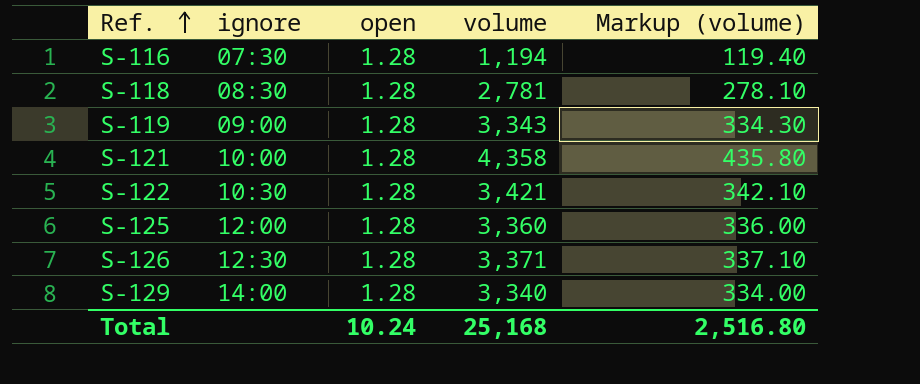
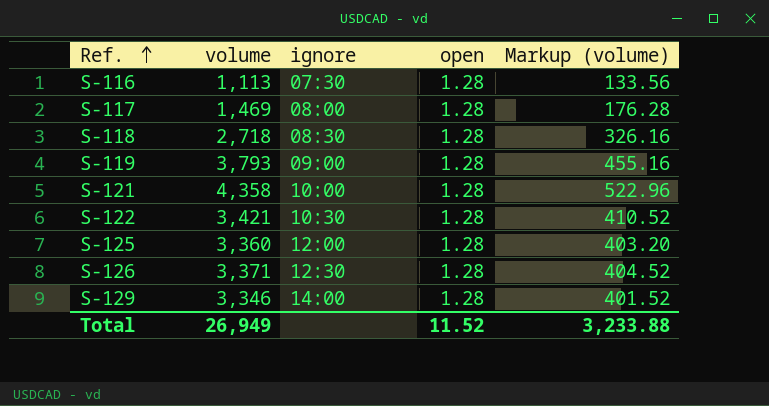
column volume | position: 4 -> 2
column Markup (volume) | formula: [volume] * 0.1 -> [volume] * 0.12
S-116 | volume: 1,194 -> 1,113
row S-117: none -> 1,469 | 08:00 | 1.28 | 176.28
S-118 | volume: 2,781 -> 2,718
S-119 | volume: 3,343 -> 3,793
S-129 | volume: 3,340 -> 3,346
Total | volume: 25,168 -> 26,949
Total | open: 10.24 -> 11.52
Total | Markup (volume): 2,516.80 -> 3,233.88

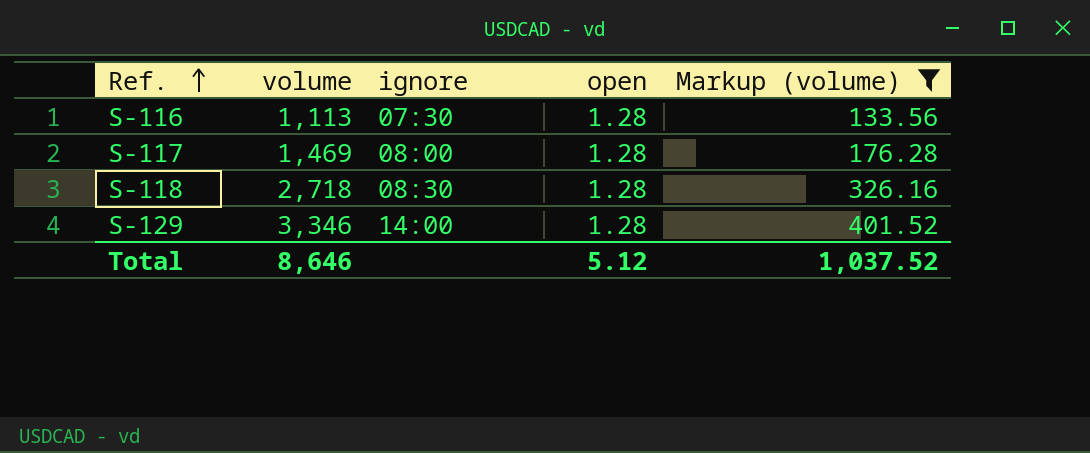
filter: none -> Markup (volume) <= 401.52
Total | volume: 26,949 -> 8,646
Total | open: 11.52 -> 5.12
Total | Markup (volume): 3,233.88 -> 1,037.52

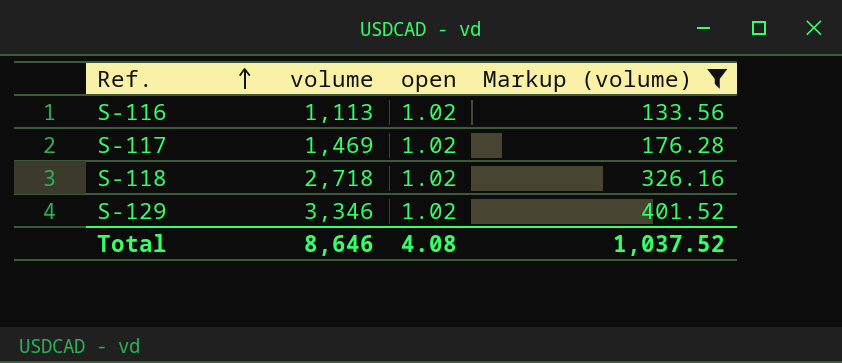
column ignore | position: 3 -> none
S-116 | open: 1.28 -> 1.02
S-117 | open: 1.28 -> 1.02
S-118 | open: 1.28 -> 1.02
S-129 | open: 1.28 -> 1.02
Total | open: 5.12 -> 4.08

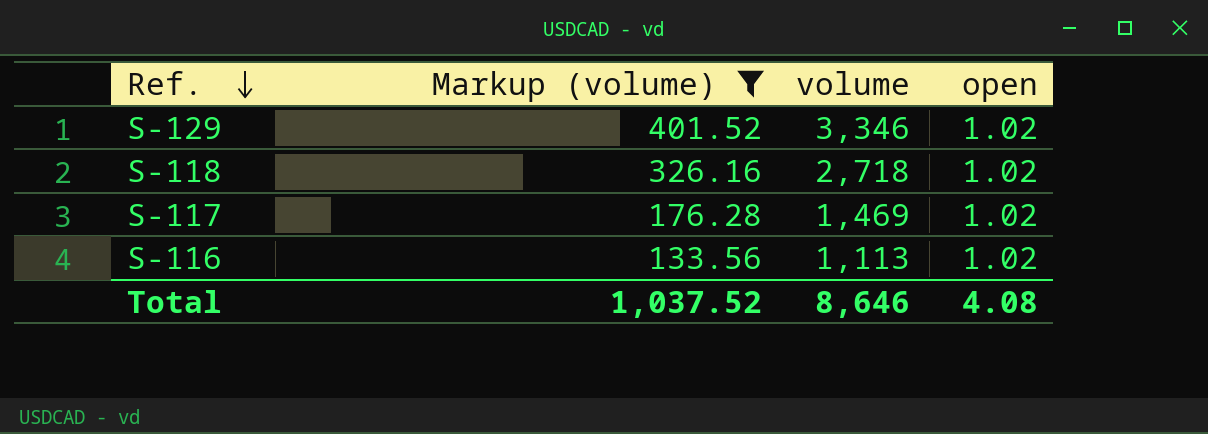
row order: Ref. ascending -> Ref. descending
column Markup (volume) | position: 4 -> 2

